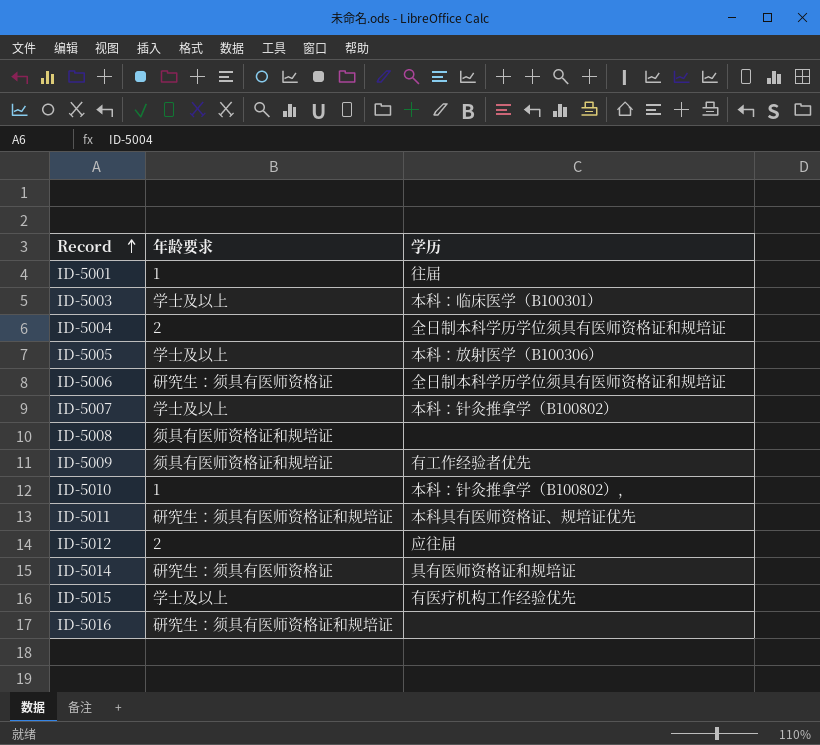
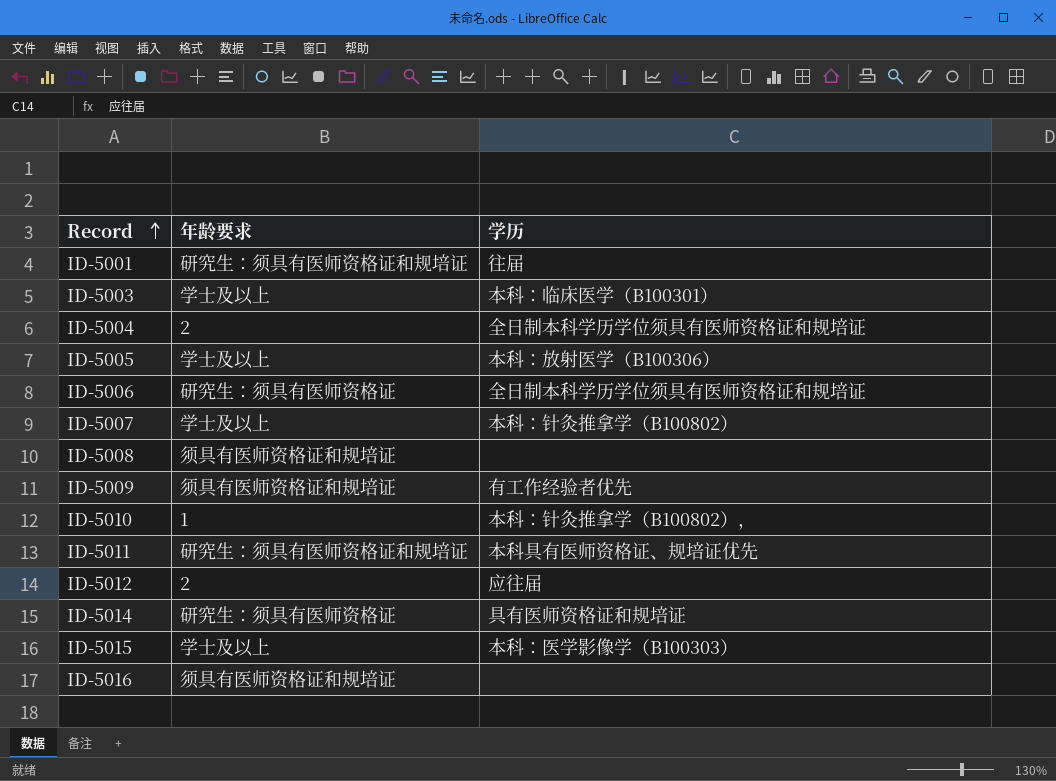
ID-5001 | 年龄要求: 1 -> 研究生：须具有医师资格证和规培证
ID-5015 | 学历: 有医疗机构工作经验优先 -> 本科：医学影像学（B100303）
ID-5016 | 年龄要求: 研究生：须具有医师资格证和规培证 -> 须具有医师资格证和规培证

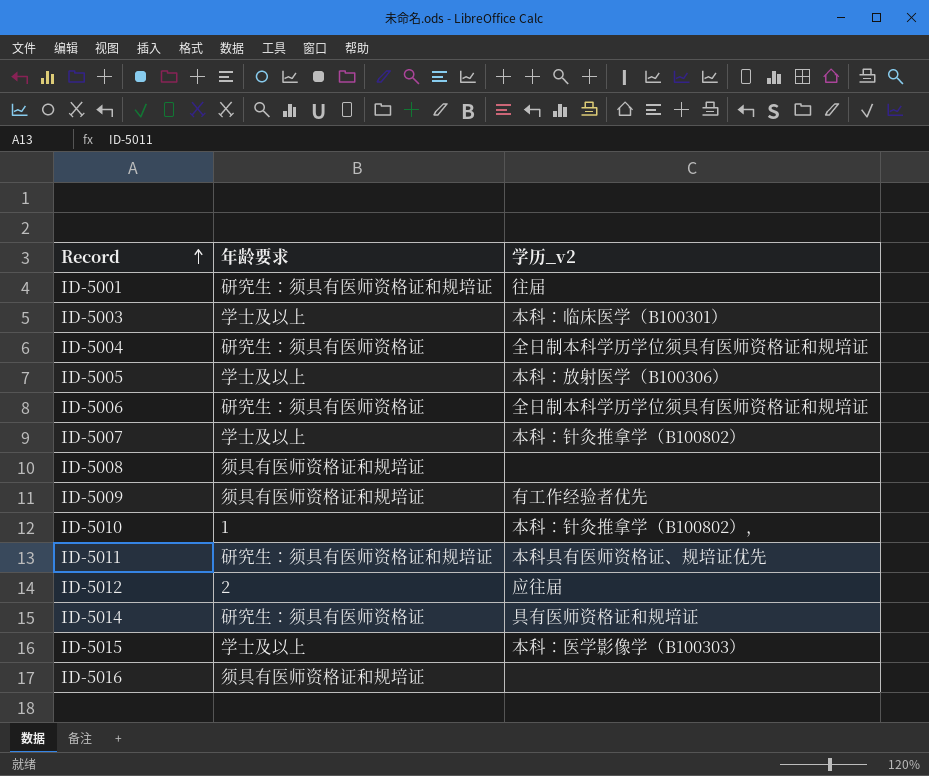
column name: 学历 -> 学历_v2
ID-5004 | 年龄要求: 2 -> 研究生：须具有医师资格证

